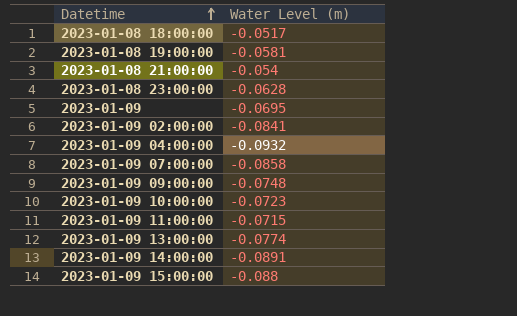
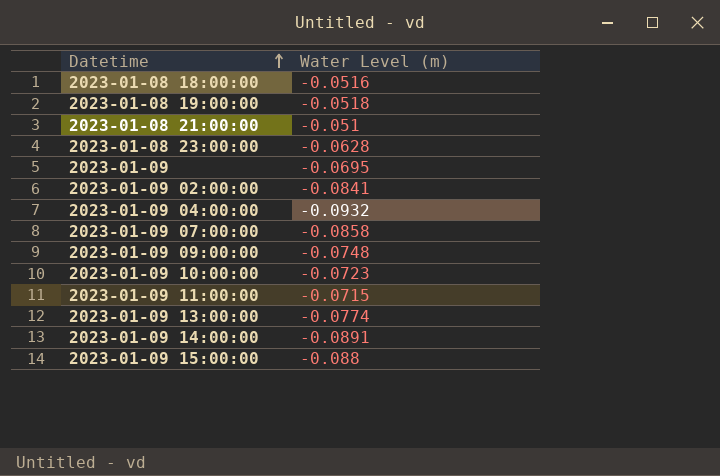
2023-01-08 18:00:00 | Water Level (m): -0.0517 -> -0.0516
2023-01-08 19:00:00 | Water Level (m): -0.0581 -> -0.0518
2023-01-08 21:00:00 | Water Level (m): -0.054 -> -0.051

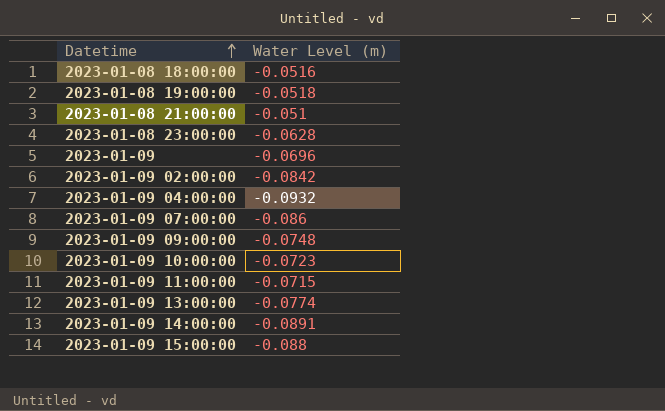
2023-01-09 | Water Level (m): -0.0695 -> -0.0696
2023-01-09 02:00:00 | Water Level (m): -0.0841 -> -0.0842
2023-01-09 07:00:00 | Water Level (m): -0.0858 -> -0.086

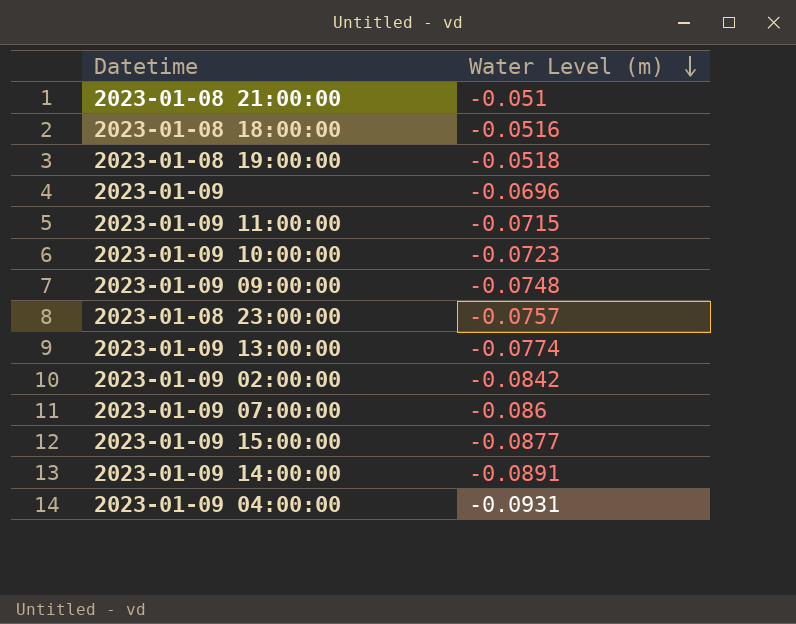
row order: Datetime ascending -> Water Level (m) descending
2023-01-08 23:00:00 | Water Level (m): -0.0628 -> -0.0757
2023-01-09 15:00:00 | Water Level (m): -0.088 -> -0.0877
2023-01-09 04:00:00 | Water Level (m): -0.0932 -> -0.0931

